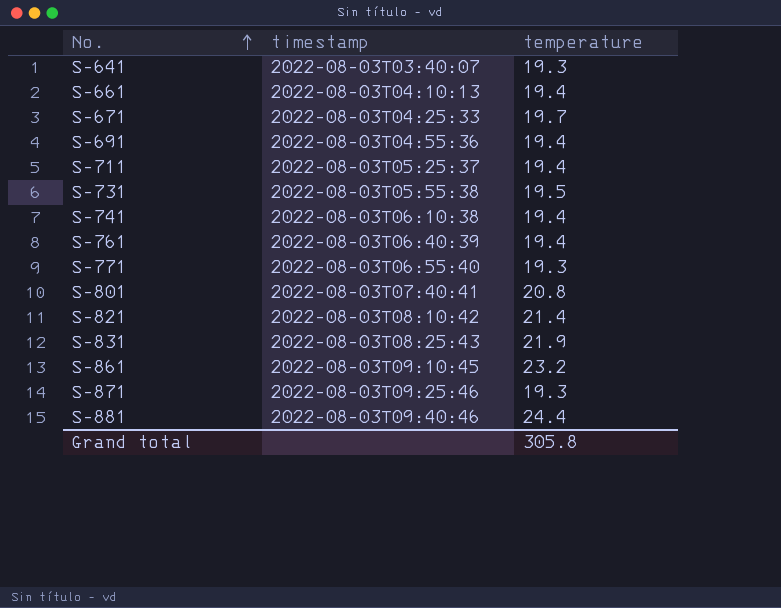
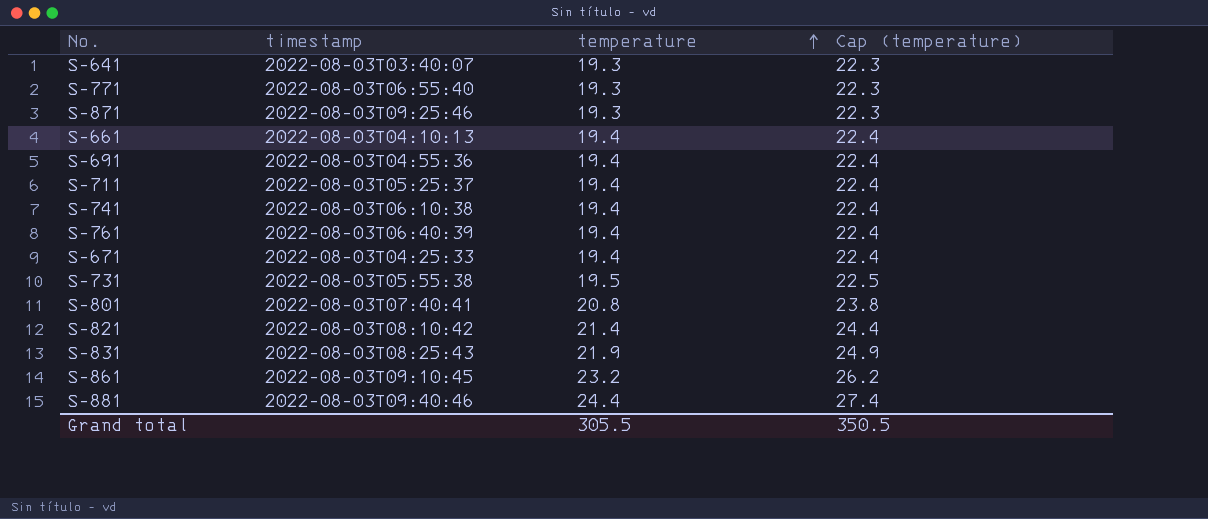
row order: No. ascending -> temperature ascending
column Cap (temperature) | formula: none -> [temperature] + 3
S-671 | temperature: 19.7 -> 19.4
Grand total | temperature: 305.8 -> 305.5

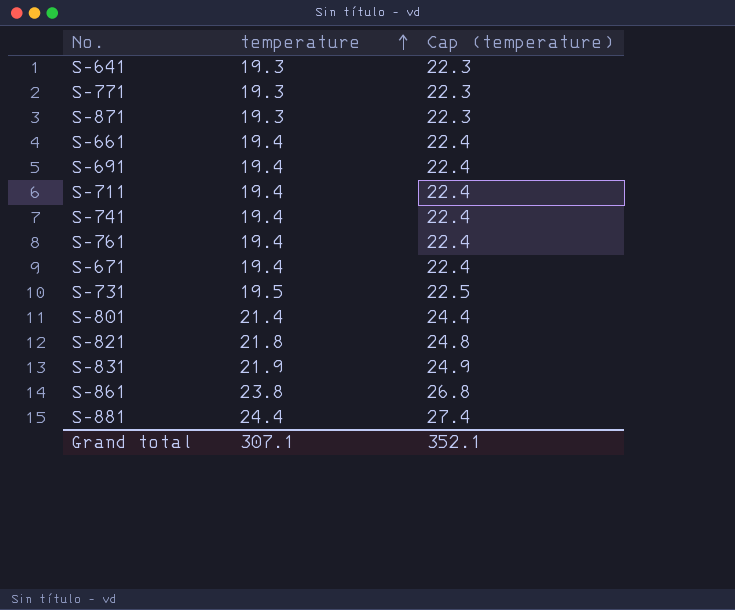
column timestamp | position: 2 -> none
S-801 | temperature: 20.8 -> 21.4
S-801 | Cap (temperature): 23.8 -> 24.4
S-821 | temperature: 21.4 -> 21.8
S-821 | Cap (temperature): 24.4 -> 24.8
S-861 | temperature: 23.2 -> 23.8
S-861 | Cap (temperature): 26.2 -> 26.8
Grand total | temperature: 305.5 -> 307.1
Grand total | Cap (temperature): 350.5 -> 352.1

